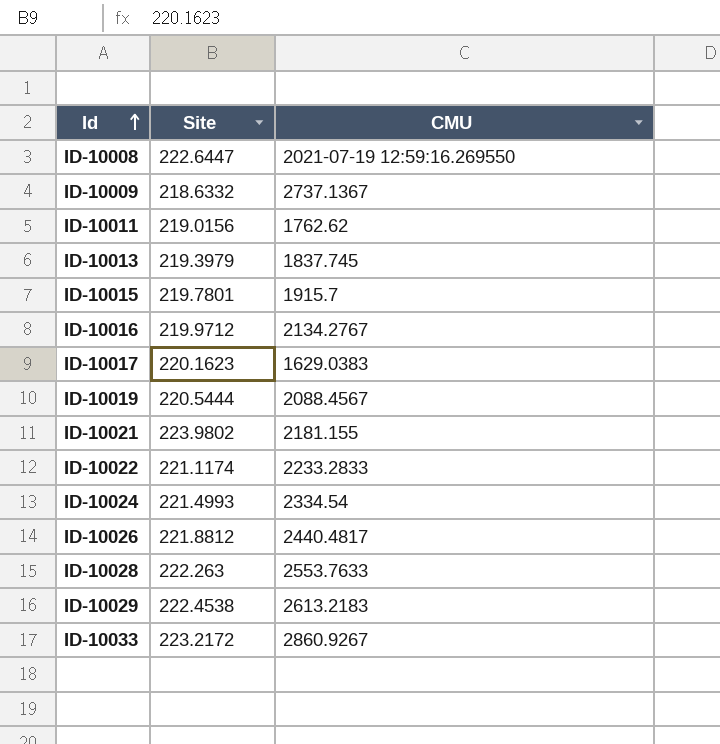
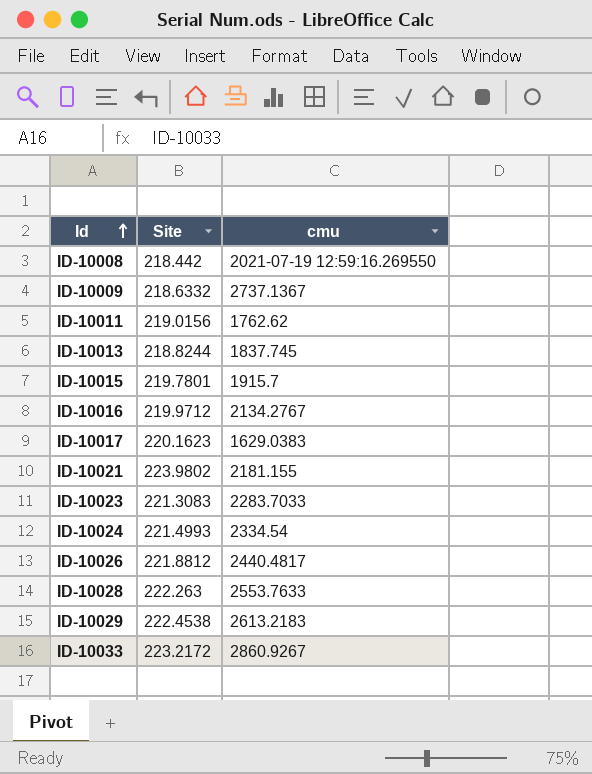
column name: CMU -> cmu
row ID-10019: 220.5444 | 2088.4567 -> none
row ID-10022: 221.1174 | 2233.2833 -> none
ID-10008 | Site: 222.6447 -> 218.442
ID-10013 | Site: 219.3979 -> 218.8244
row ID-10023: none -> 221.3083 | 2283.7033

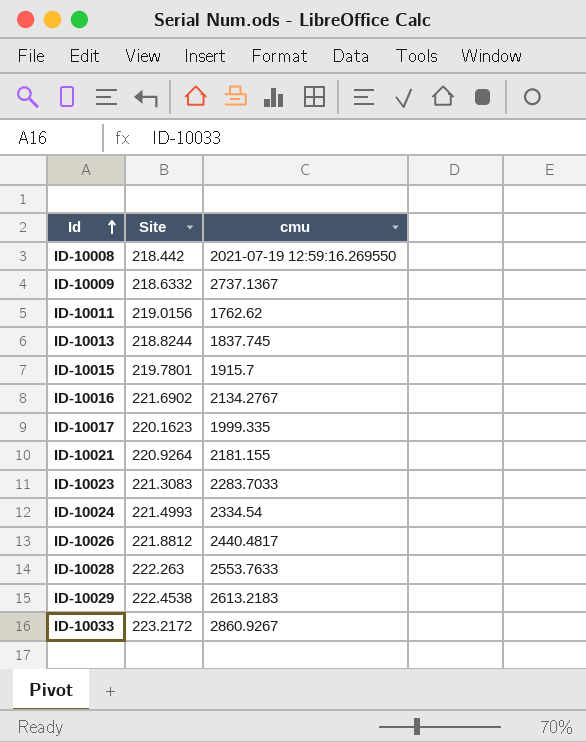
ID-10016 | Site: 219.9712 -> 221.6902
ID-10017 | cmu: 1629.0383 -> 1999.335
ID-10021 | Site: 223.9802 -> 220.9264

